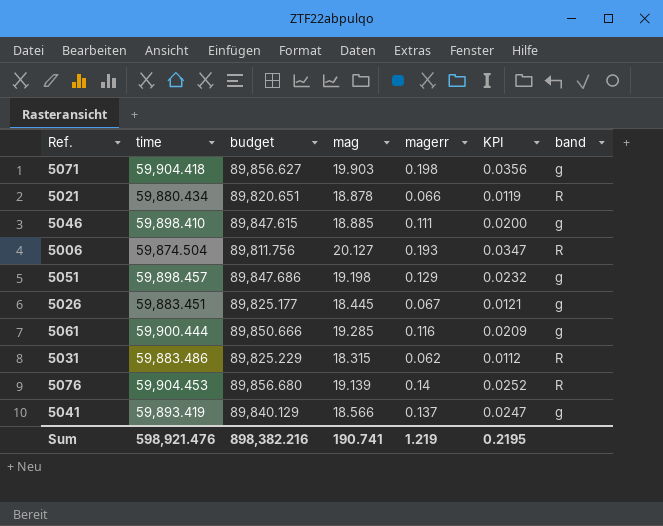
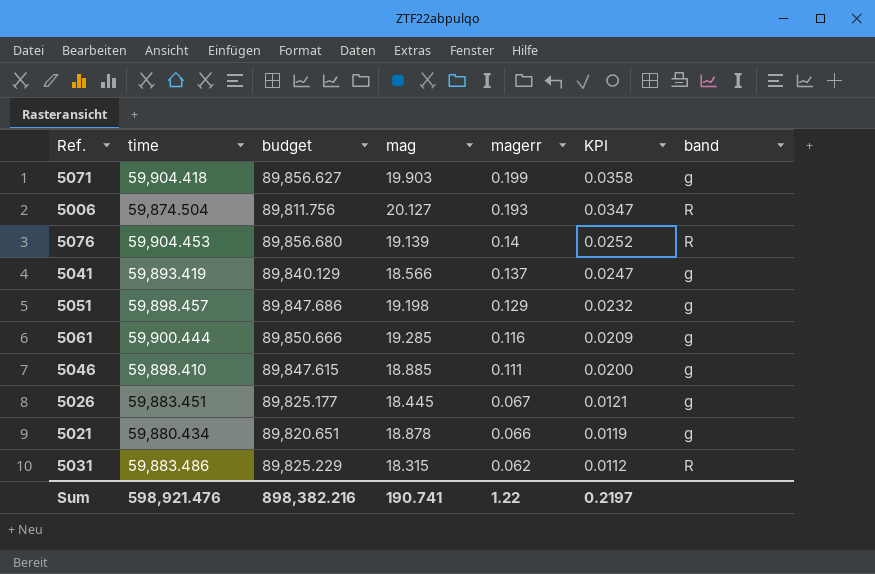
row order: none -> magerr descending
5071 | magerr: 0.198 -> 0.199
5071 | KPI: 0.0356 -> 0.0358
5021 | band: R -> g
Sum | magerr: 1.219 -> 1.22
Sum | KPI: 0.2195 -> 0.2197

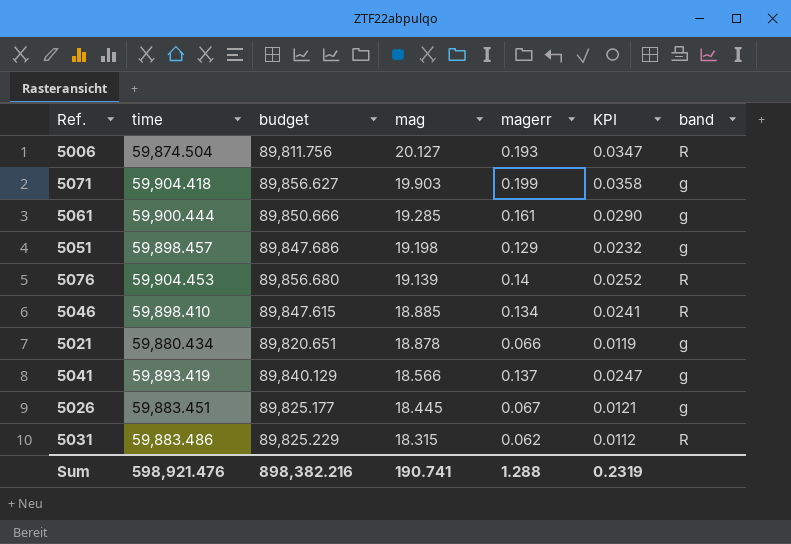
row order: magerr descending -> mag descending
5061 | magerr: 0.116 -> 0.161
5061 | KPI: 0.0209 -> 0.0290
5046 | magerr: 0.111 -> 0.134
5046 | KPI: 0.0200 -> 0.0241
5046 | band: g -> R
Sum | magerr: 1.22 -> 1.288
Sum | KPI: 0.2197 -> 0.2319

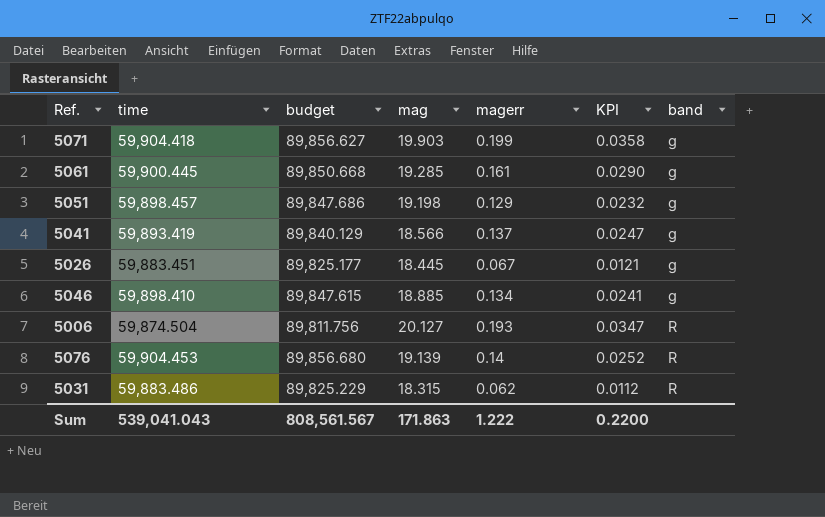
row order: mag descending -> band ascending
row 5021: 59,880.434 | 89,820.651 | 18.878 | 0.066 | 0.0119 | g -> none
5061 | time: 59,900.444 -> 59,900.445
5061 | budget: 89,850.666 -> 89,850.668
5046 | band: R -> g
Sum | time: 598,921.476 -> 539,041.043
Sum | budget: 898,382.216 -> 808,561.567
Sum | mag: 190.741 -> 171.863
Sum | magerr: 1.288 -> 1.222
Sum | KPI: 0.2319 -> 0.2200

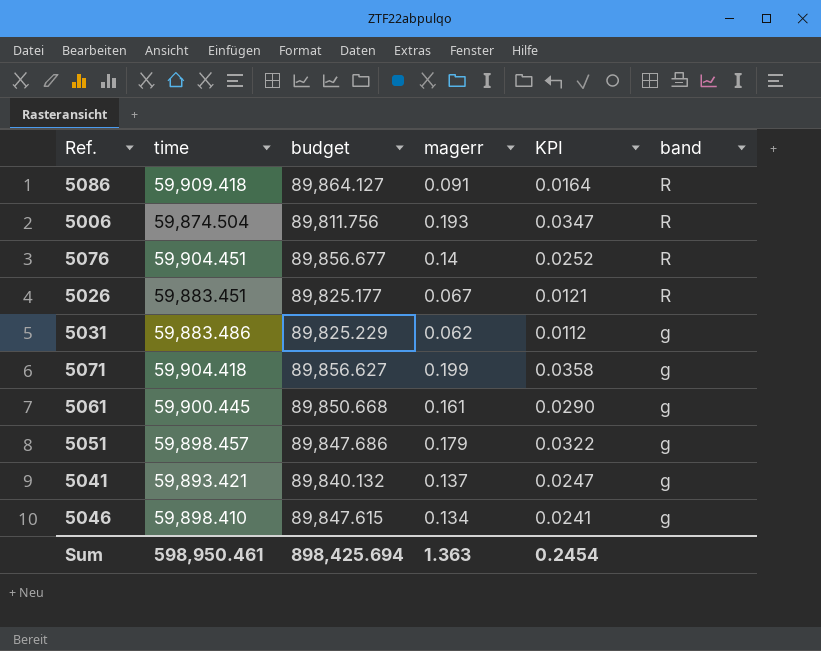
row order: band ascending -> band descending
column mag | position: 4 -> none
row 5086: none -> 59,909.418 | 89,864.127 | 0.091 | 0.0164 | R
5076 | time: 59,904.453 -> 59,904.451
5076 | budget: 89,856.680 -> 89,856.677
5026 | band: g -> R
5031 | band: R -> g
5051 | magerr: 0.129 -> 0.179
5051 | KPI: 0.0232 -> 0.0322
5041 | time: 59,893.419 -> 59,893.421
5041 | budget: 89,840.129 -> 89,840.132
Sum | time: 539,041.043 -> 598,950.461
Sum | budget: 808,561.567 -> 898,425.694
Sum | magerr: 1.222 -> 1.363
Sum | KPI: 0.2200 -> 0.2454

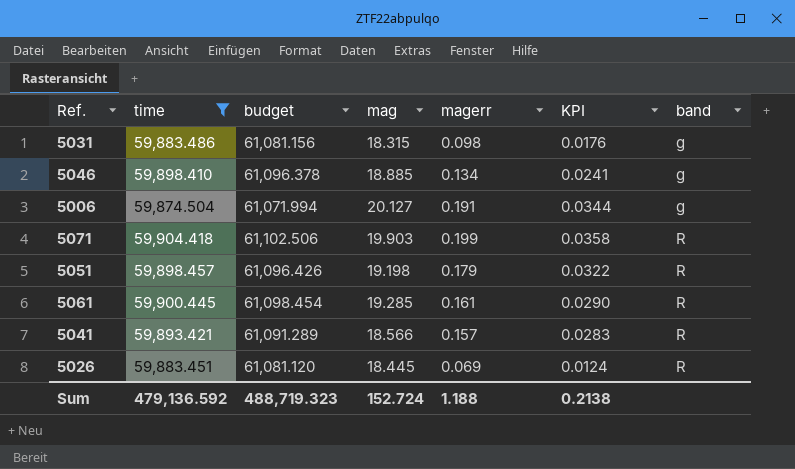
filter: none -> time <= 59,904.418
row order: band descending -> band ascending
column budget | formula: [time] * 1.5 -> [time] * 1.02
column mag | position: none -> 4
5031 | magerr: 0.062 -> 0.098
5031 | KPI: 0.0112 -> 0.0176
5006 | magerr: 0.193 -> 0.191
5006 | KPI: 0.0347 -> 0.0344
5006 | band: R -> g
5071 | band: g -> R
5051 | band: g -> R
5061 | band: g -> R
5041 | magerr: 0.137 -> 0.157
5041 | KPI: 0.0247 -> 0.0283
5041 | band: g -> R
5026 | magerr: 0.067 -> 0.069
5026 | KPI: 0.0121 -> 0.0124
Sum | time: 598,950.461 -> 479,136.592
Sum | budget: 898,425.694 -> 488,719.323
Sum | magerr: 1.363 -> 1.188
Sum | KPI: 0.2454 -> 0.2138

